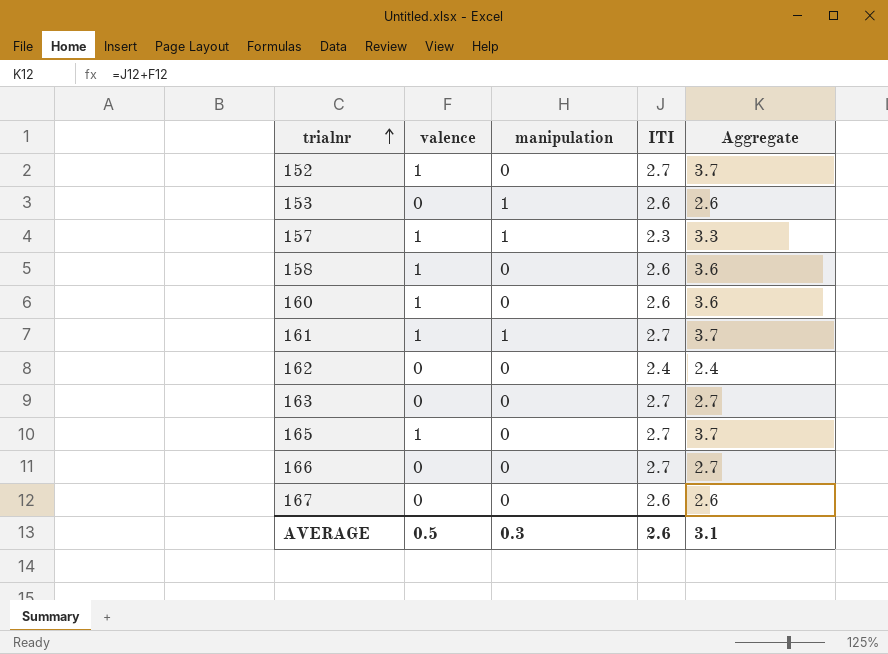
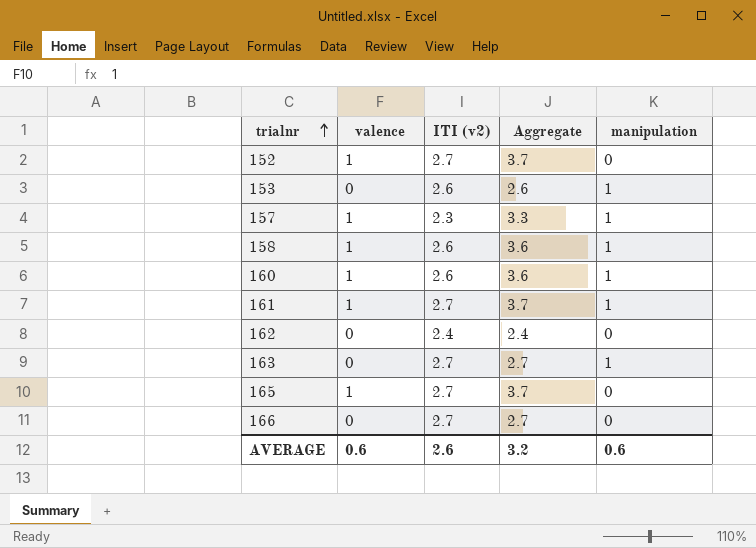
column name: ITI -> ITI (v2)
column manipulation | position: 3 -> 5
row 167: 0 | 0 | 2.6 | 2.6 -> none
158 | manipulation: 0 -> 1
160 | manipulation: 0 -> 1
163 | manipulation: 0 -> 1
AVERAGE | valence: 0.5 -> 0.6
AVERAGE | Aggregate: 3.1 -> 3.2
AVERAGE | manipulation: 0.3 -> 0.6

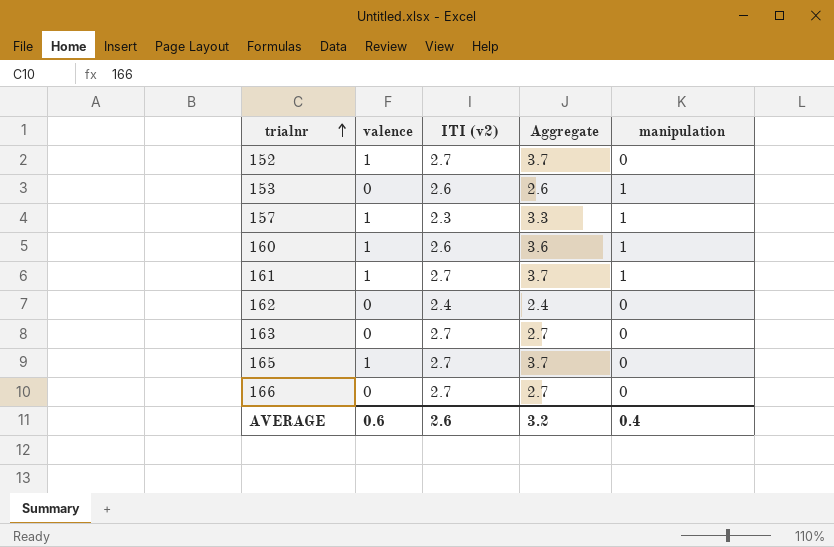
row 158: 1 | 2.6 | 3.6 | 1 -> none
163 | manipulation: 1 -> 0
AVERAGE | manipulation: 0.6 -> 0.4

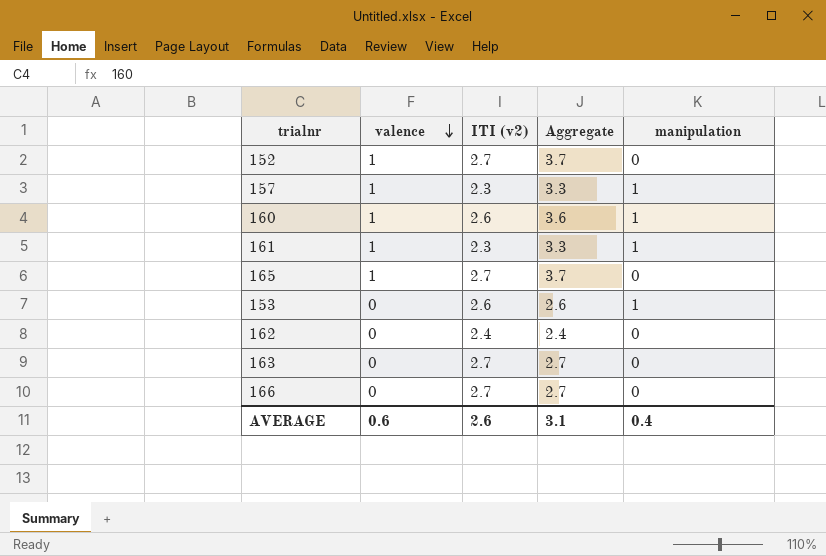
row order: trialnr ascending -> valence descending
161 | ITI (v2): 2.7 -> 2.3
161 | Aggregate: 3.7 -> 3.3
AVERAGE | Aggregate: 3.2 -> 3.1

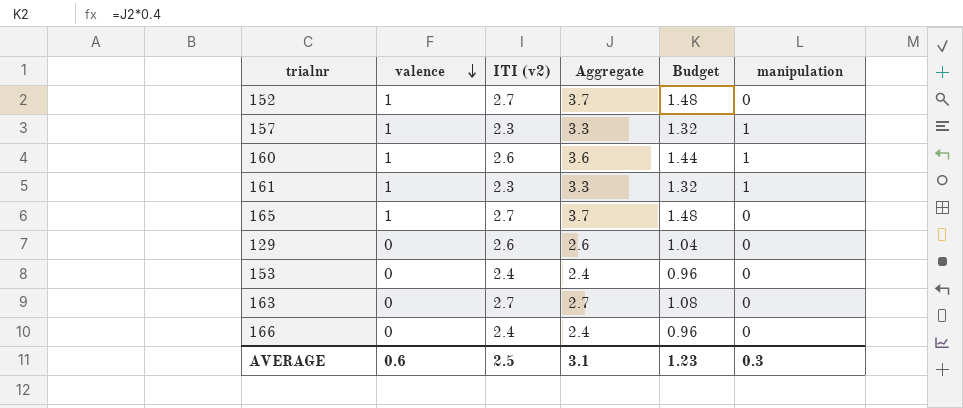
column Budget | formula: none -> [Aggregate] * 0.4
row 162: 0 | 2.4 | 2.4 | 0 -> none
row 129: none -> 0 | 2.6 | 2.6 | 1.04 | 0
153 | ITI (v2): 2.6 -> 2.4
153 | Aggregate: 2.6 -> 2.4
153 | manipulation: 1 -> 0
166 | ITI (v2): 2.7 -> 2.4
166 | Aggregate: 2.7 -> 2.4
AVERAGE | ITI (v2): 2.6 -> 2.5
AVERAGE | manipulation: 0.4 -> 0.3

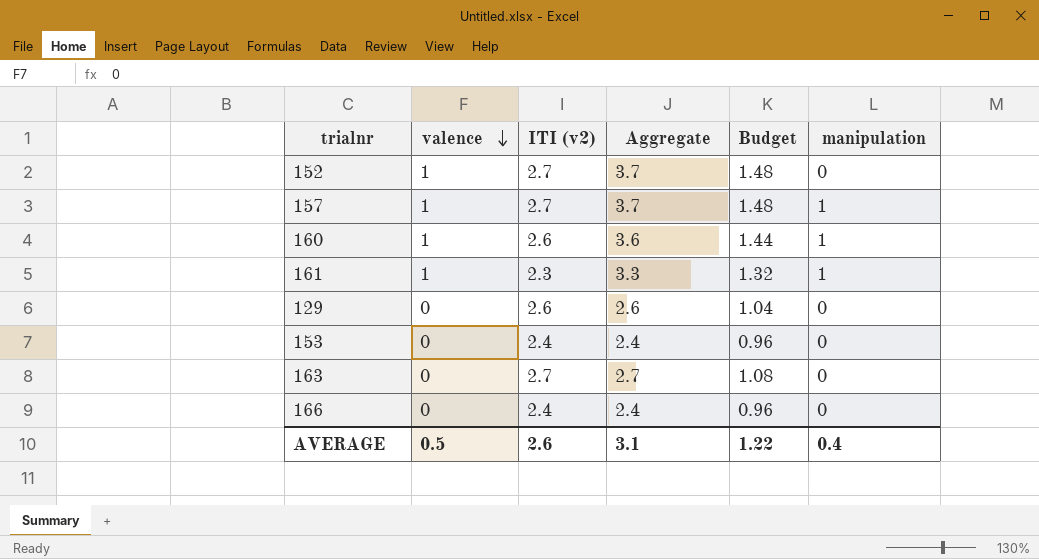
row 165: 1 | 2.7 | 3.7 | 1.48 | 0 -> none
157 | ITI (v2): 2.3 -> 2.7
157 | Aggregate: 3.3 -> 3.7
157 | Budget: 1.32 -> 1.48
AVERAGE | valence: 0.6 -> 0.5
AVERAGE | ITI (v2): 2.5 -> 2.6
AVERAGE | Budget: 1.23 -> 1.22
AVERAGE | manipulation: 0.3 -> 0.4

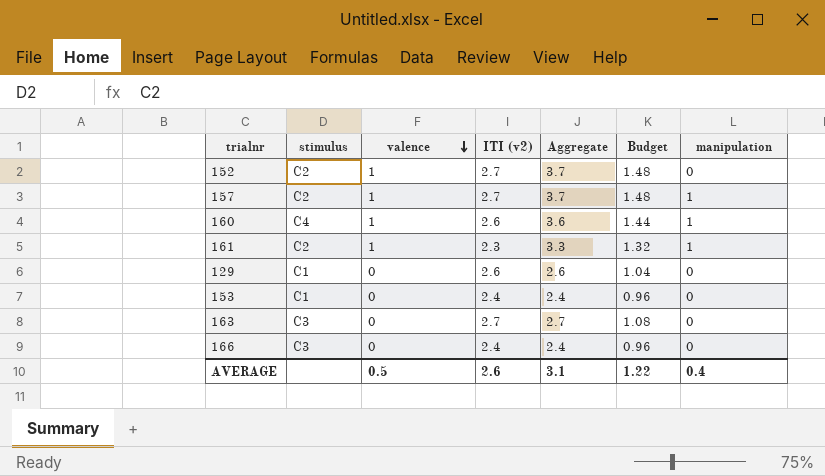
column stimulus | position: none -> 2

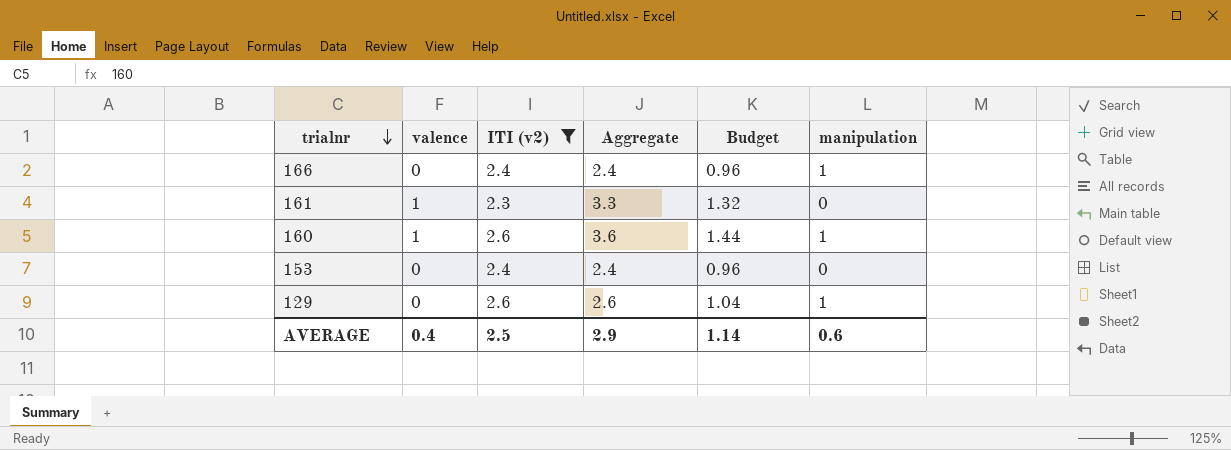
filter: none -> ITI (v2) != 2.7
row order: valence descending -> trialnr descending
column stimulus | position: 2 -> none
166 | manipulation: 0 -> 1
161 | manipulation: 1 -> 0
129 | manipulation: 0 -> 1
AVERAGE | valence: 0.5 -> 0.4
AVERAGE | ITI (v2): 2.6 -> 2.5
AVERAGE | Aggregate: 3.1 -> 2.9
AVERAGE | Budget: 1.22 -> 1.14
AVERAGE | manipulation: 0.4 -> 0.6

